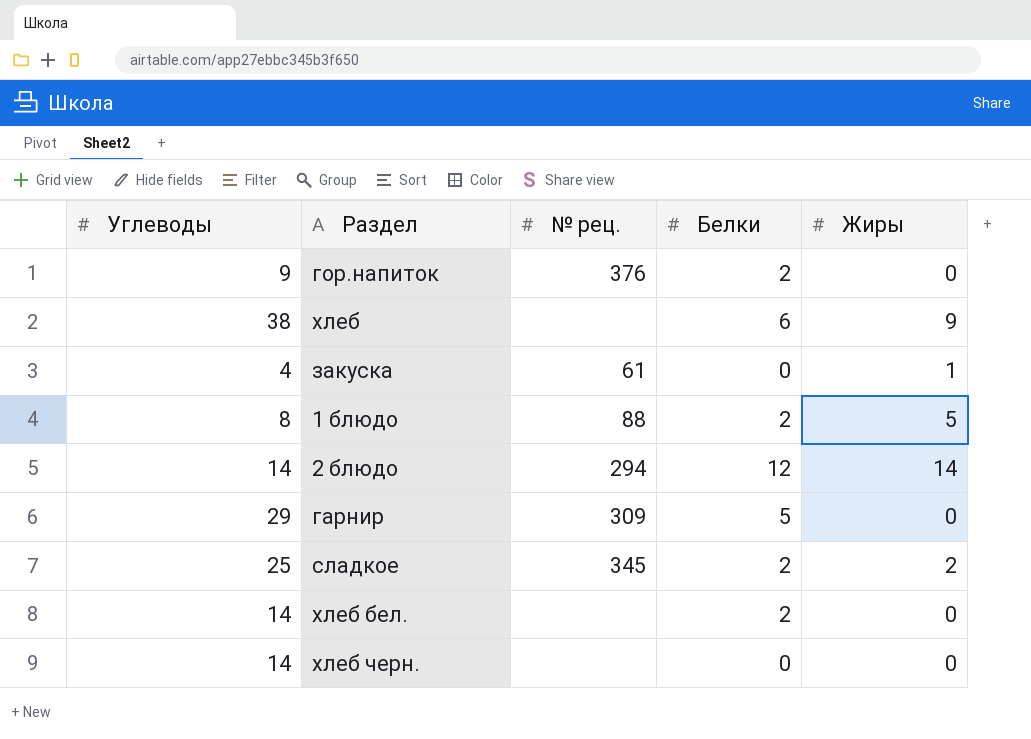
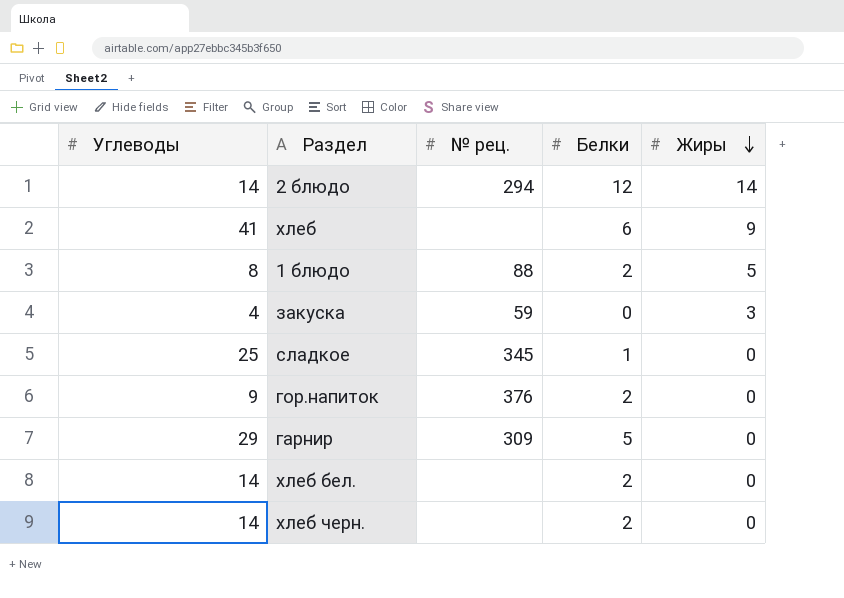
row order: none -> Жиры descending
хлеб | Углеводы: 38 -> 41
закуска | № рец.: 61 -> 59
закуска | Жиры: 1 -> 3
сладкое | Белки: 2 -> 1
сладкое | Жиры: 2 -> 0
хлеб черн. | Белки: 0 -> 2

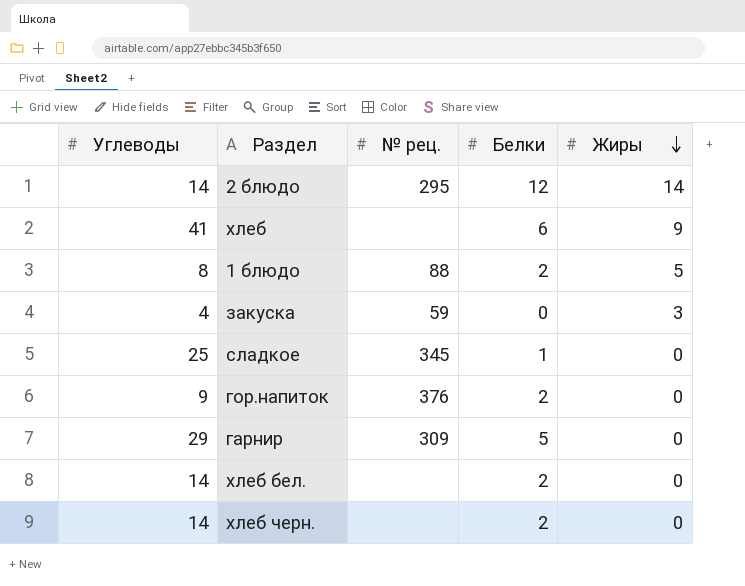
2 блюдо | № рец.: 294 -> 295

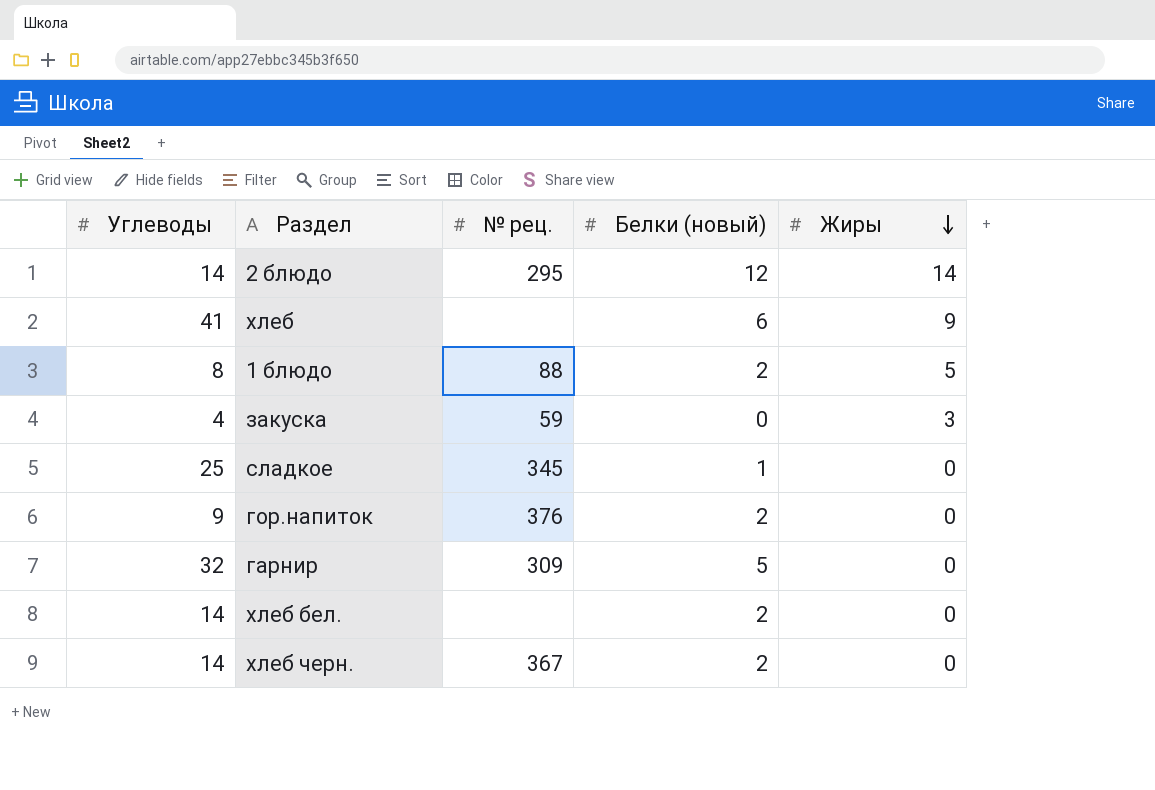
column name: Белки -> Белки (новый)
гарнир | Углеводы: 29 -> 32
хлеб черн. | № рец.: none -> 367

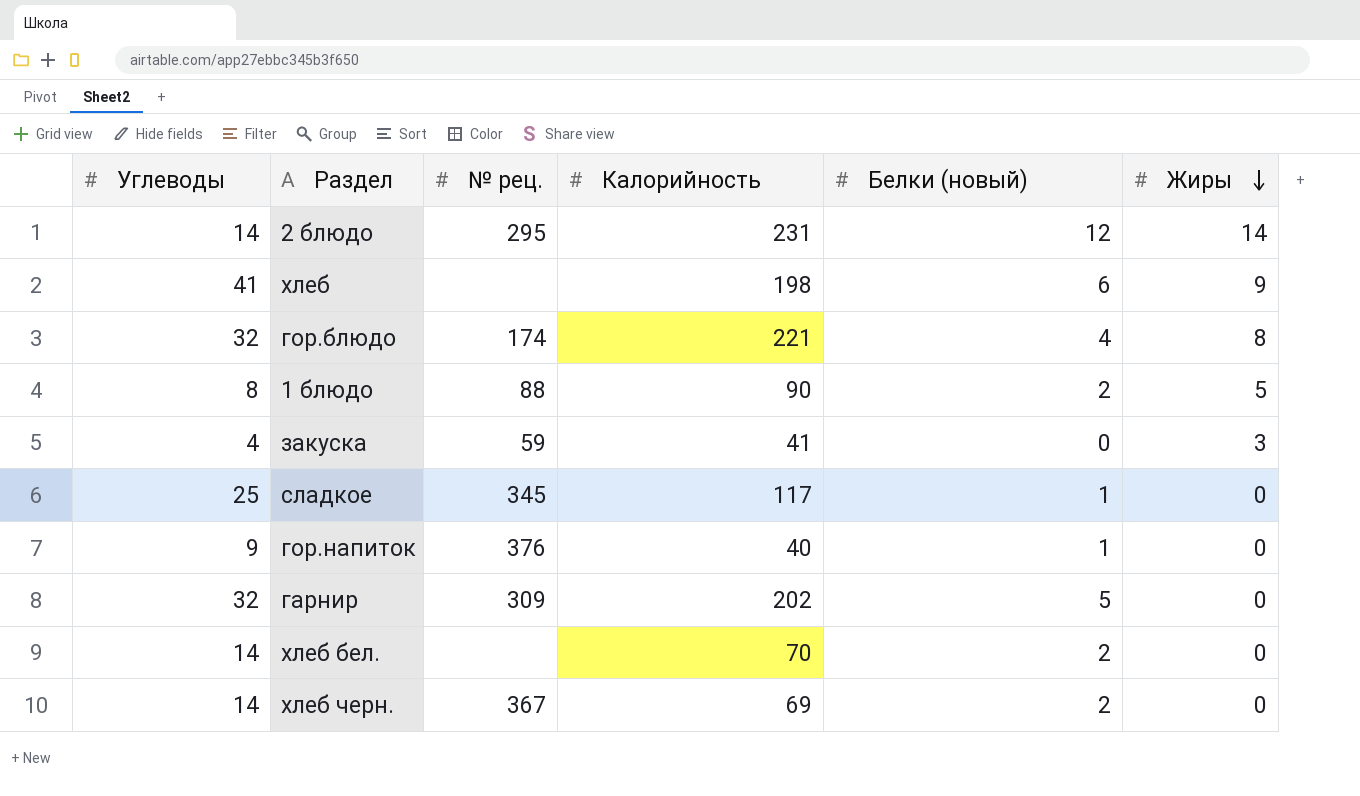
column Калорийность | position: none -> 4
row гор.блюдо: none -> 32 | 174 | 221 | 4 | 8
гор.напиток | Белки (новый): 2 -> 1

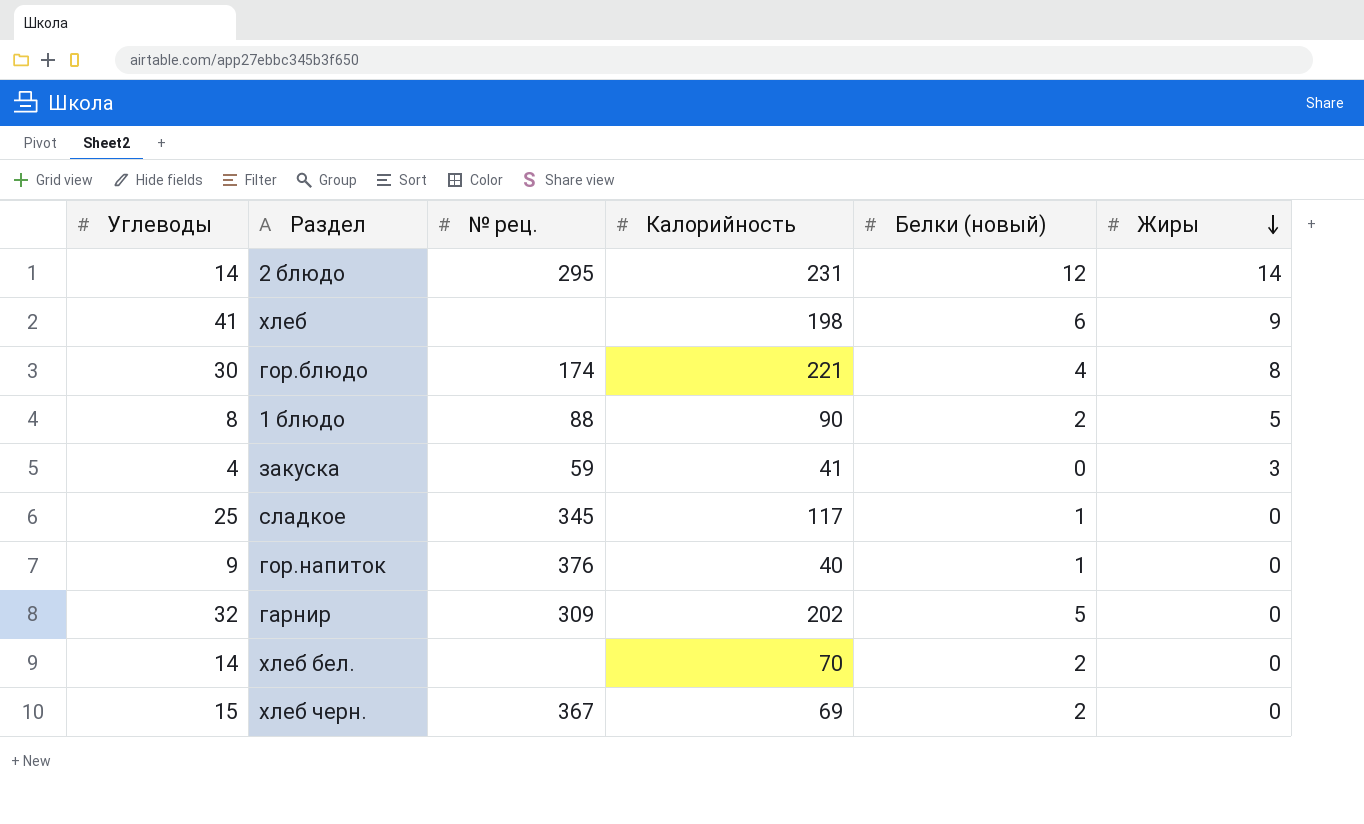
гор.блюдо | Углеводы: 32 -> 30
хлеб черн. | Углеводы: 14 -> 15

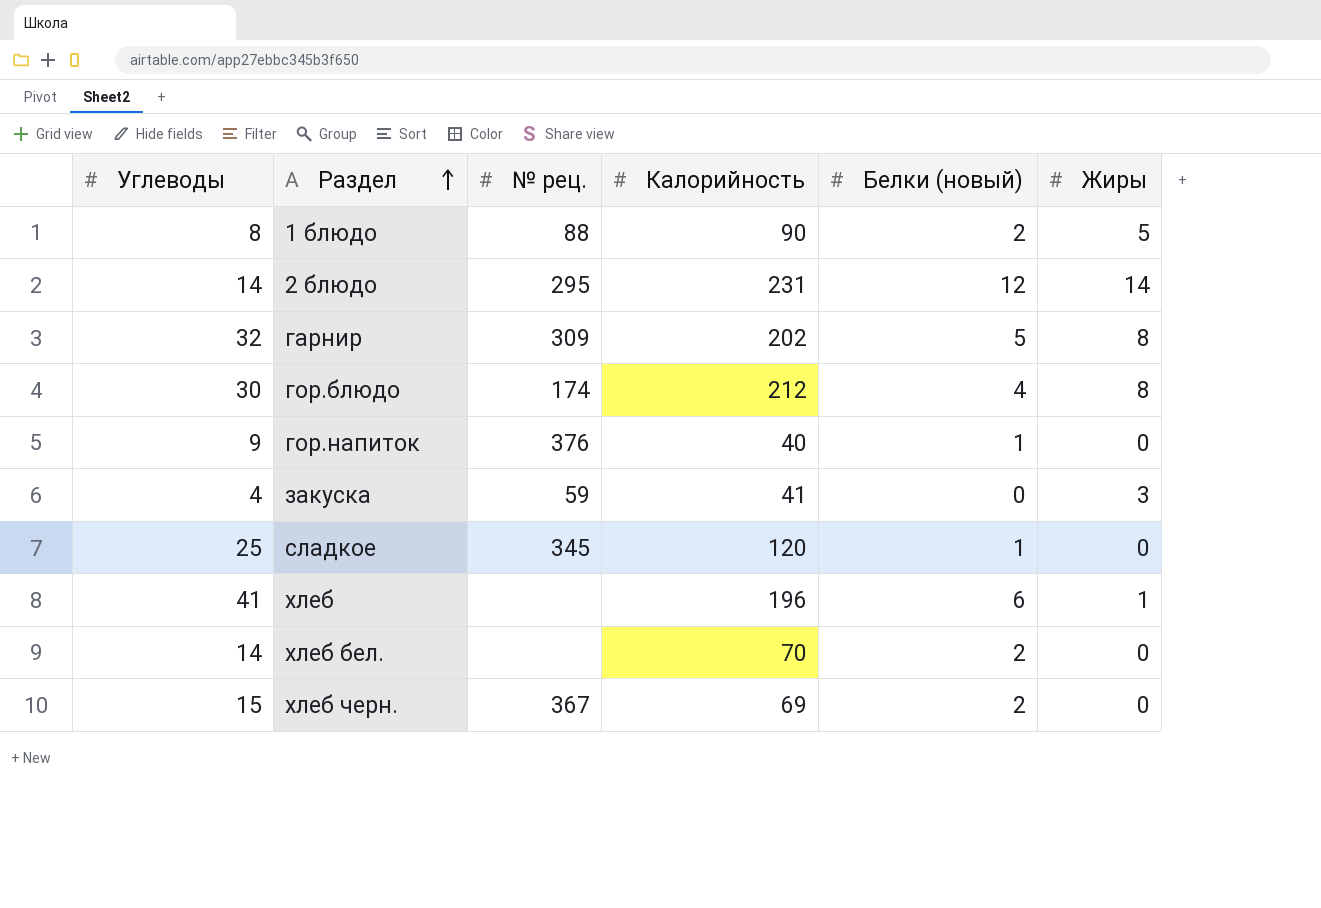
row order: Жиры descending -> Раздел ascending
гарнир | Жиры: 0 -> 8
гор.блюдо | Калорийность: 221 -> 212
сладкое | Калорийность: 117 -> 120
хлеб | Калорийность: 198 -> 196
хлеб | Жиры: 9 -> 1

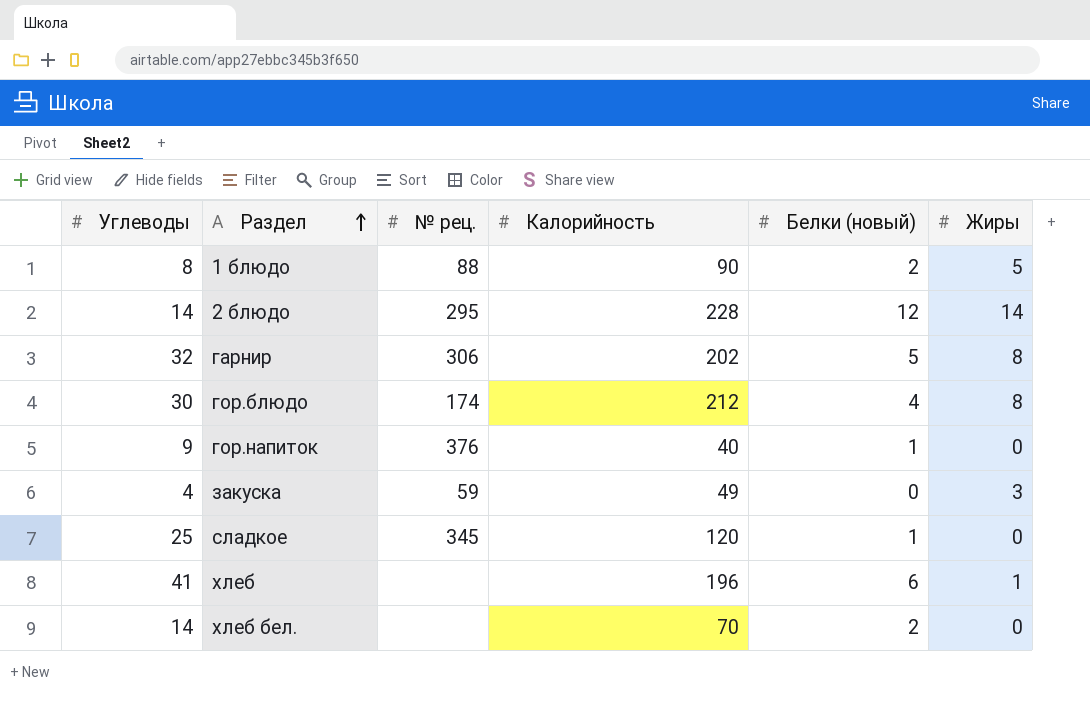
row хлеб черн.: 15 | 367 | 69 | 2 | 0 -> none
2 блюдо | Калорийность: 231 -> 228
гарнир | № рец.: 309 -> 306
закуска | Калорийность: 41 -> 49

